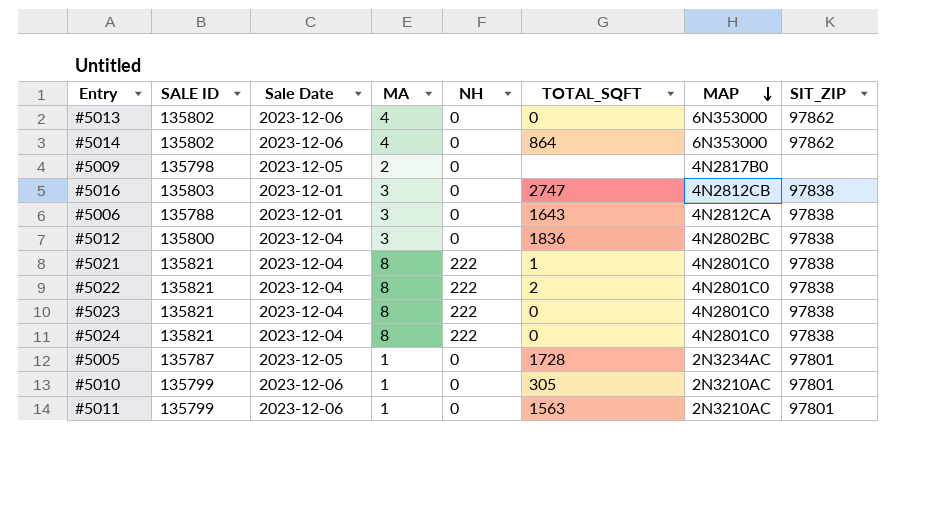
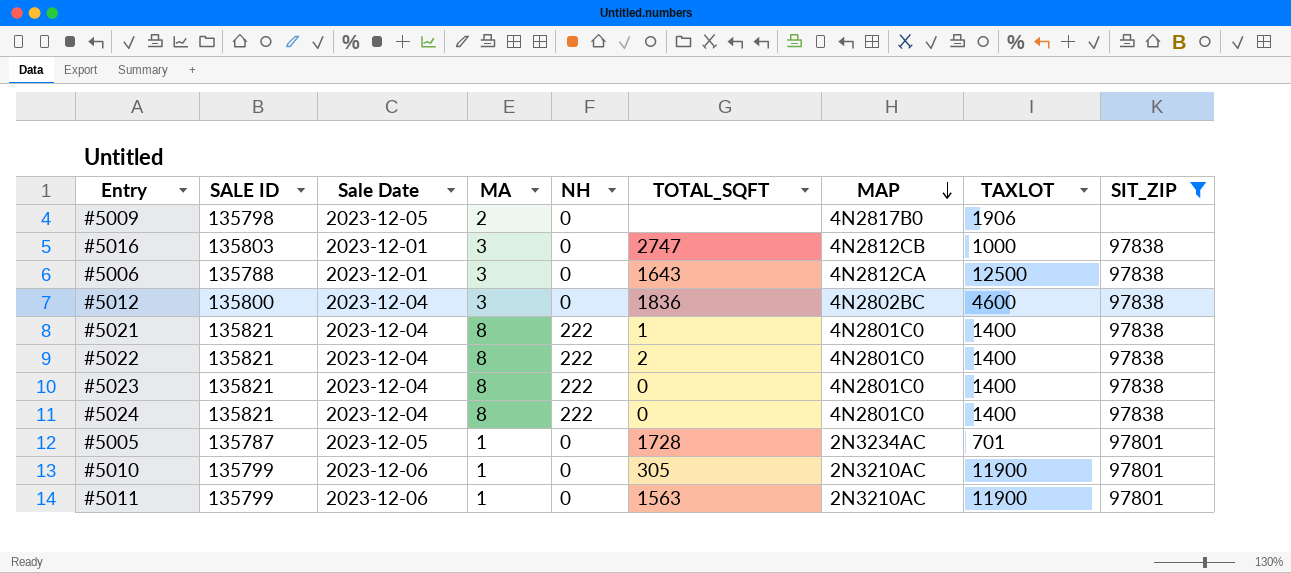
filter: none -> SIT_ZIP != 97862
column TAXLOT | position: none -> 8

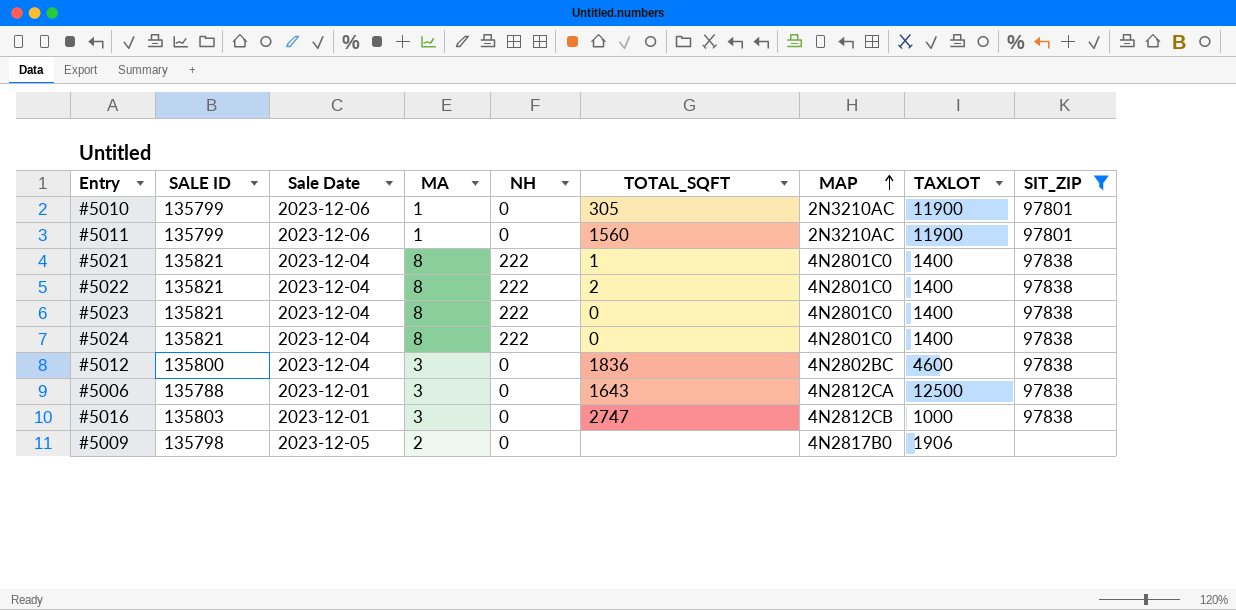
row order: MAP descending -> MAP ascending
row #5005: 135787 | 2023-12-05 | 1 | 0 | 1728 | 2N3234AC | 701 | 97801 -> none
#5011 | TOTAL_SQFT: 1563 -> 1560

